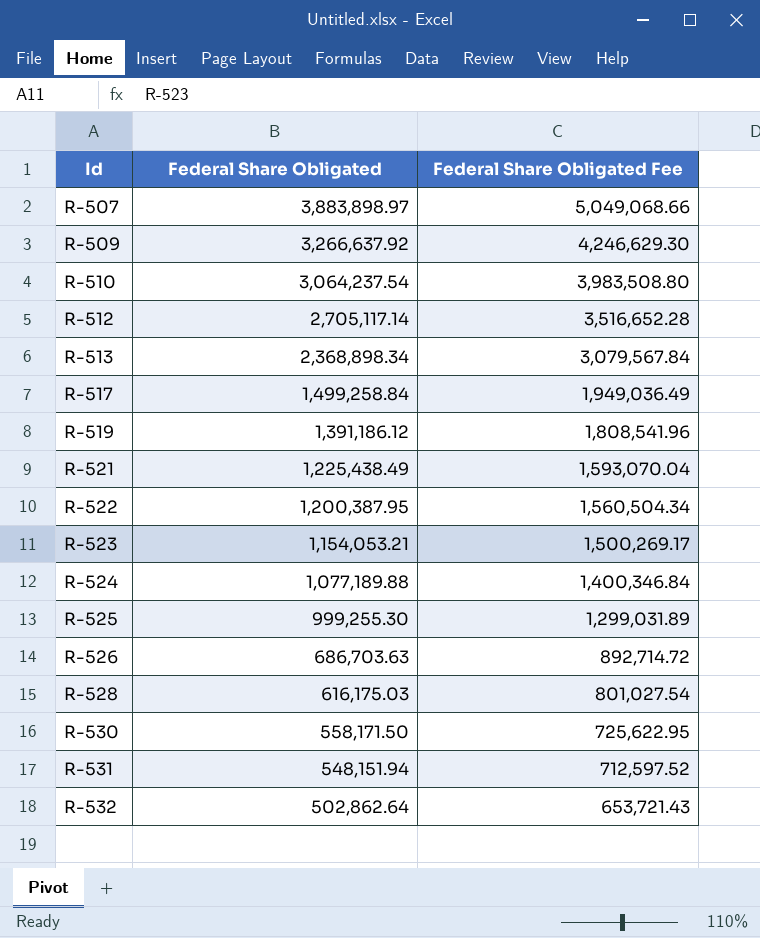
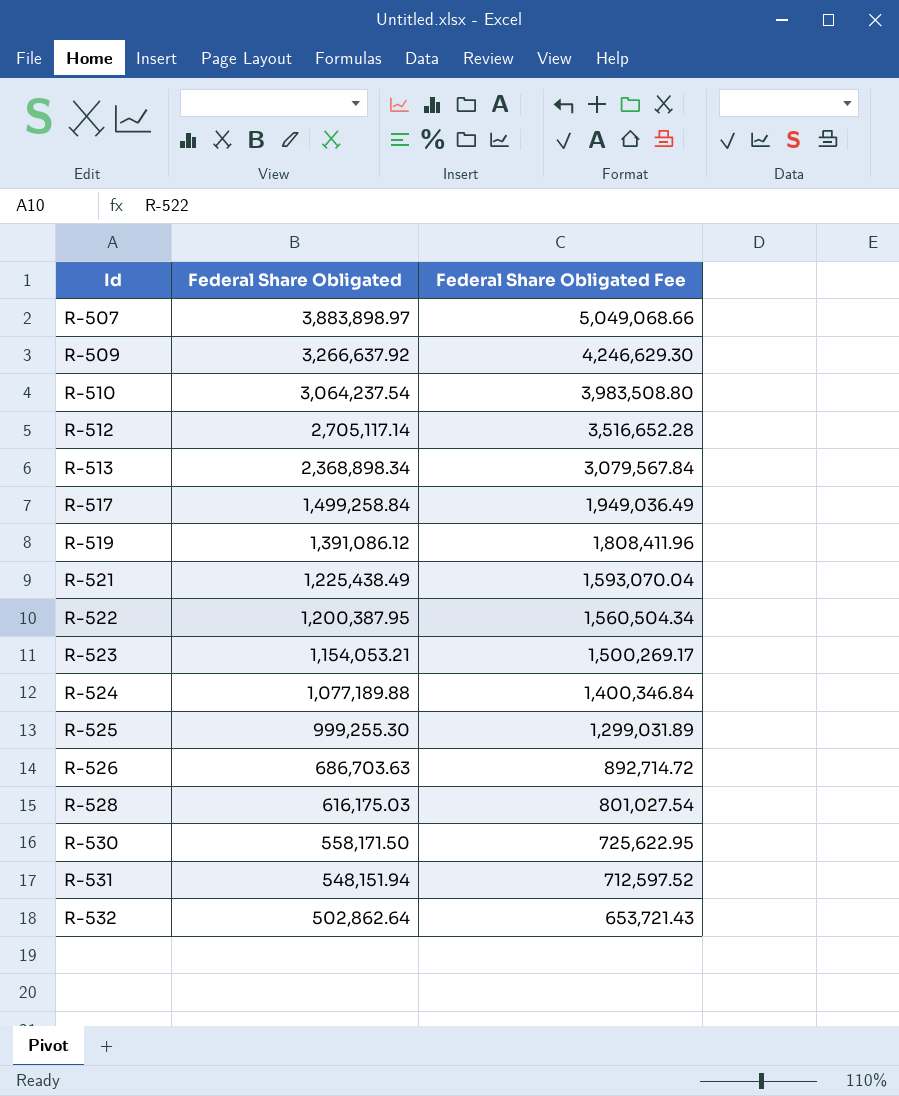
R-519 | Federal Share Obligated: 1,391,186.12 -> 1,391,086.12
R-519 | Federal Share Obligated Fee: 1,808,541.96 -> 1,808,411.96

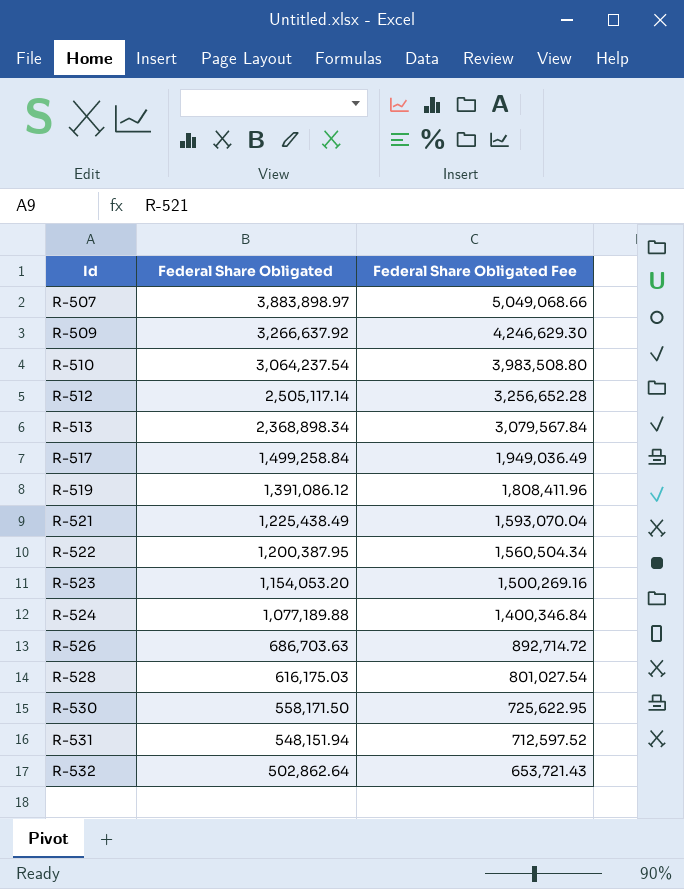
row R-525: 999,255.30 | 1,299,031.89 -> none
R-512 | Federal Share Obligated: 2,705,117.14 -> 2,505,117.14
R-512 | Federal Share Obligated Fee: 3,516,652.28 -> 3,256,652.28
R-523 | Federal Share Obligated: 1,154,053.21 -> 1,154,053.20
R-523 | Federal Share Obligated Fee: 1,500,269.17 -> 1,500,269.16

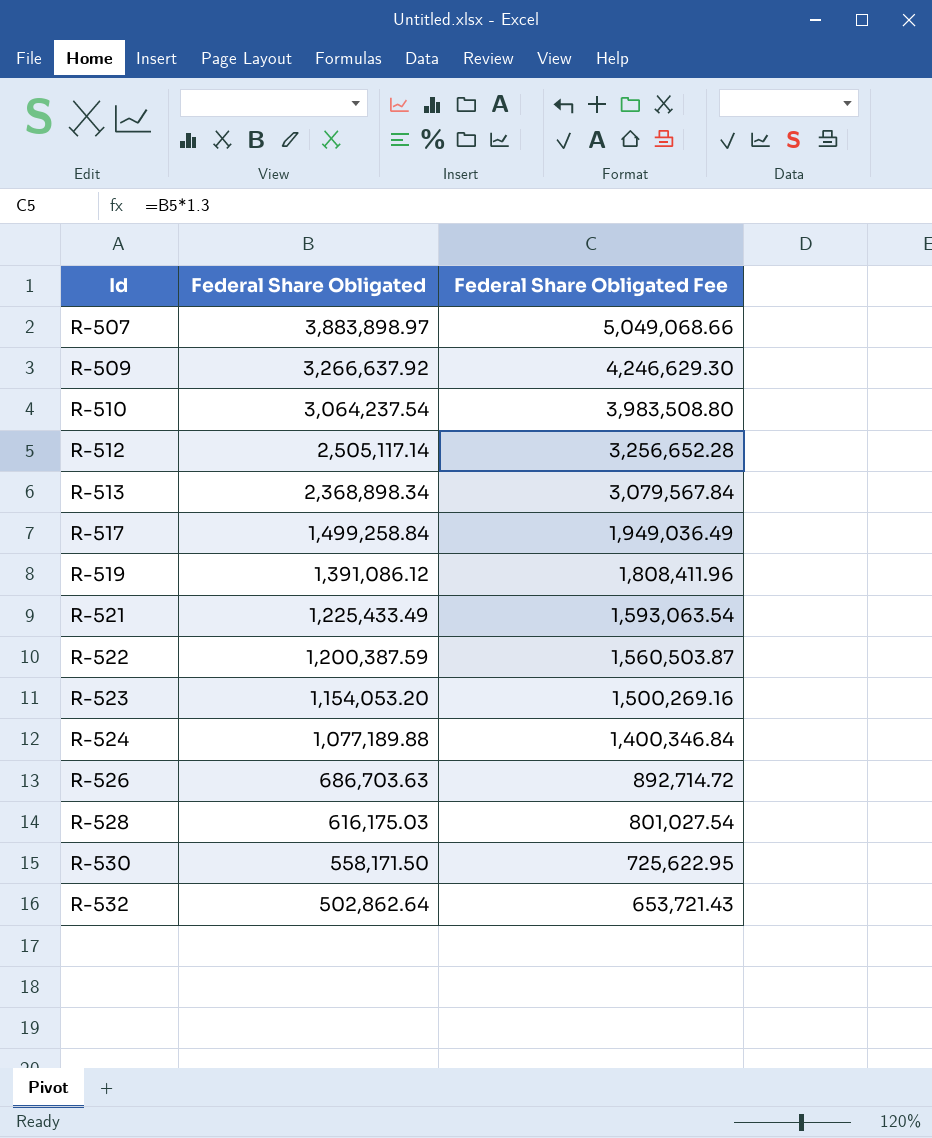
row R-531: 548,151.94 | 712,597.52 -> none
R-521 | Federal Share Obligated: 1,225,438.49 -> 1,225,433.49
R-521 | Federal Share Obligated Fee: 1,593,070.04 -> 1,593,063.54
R-522 | Federal Share Obligated: 1,200,387.95 -> 1,200,387.59
R-522 | Federal Share Obligated Fee: 1,560,504.34 -> 1,560,503.87

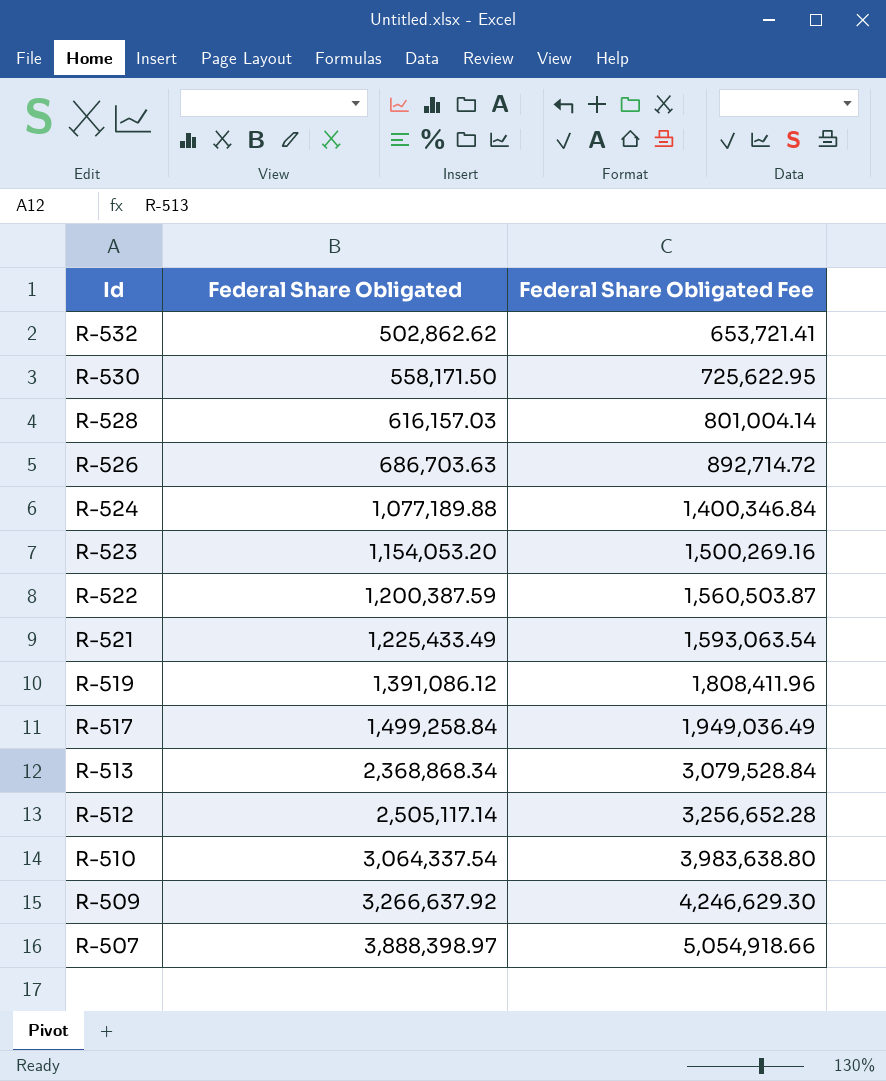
row order: Id ascending -> Id descending
R-532 | Federal Share Obligated: 502,862.64 -> 502,862.62
R-532 | Federal Share Obligated Fee: 653,721.43 -> 653,721.41
R-528 | Federal Share Obligated: 616,175.03 -> 616,157.03
R-528 | Federal Share Obligated Fee: 801,027.54 -> 801,004.14
R-513 | Federal Share Obligated: 2,368,898.34 -> 2,368,868.34
R-513 | Federal Share Obligated Fee: 3,079,567.84 -> 3,079,528.84
R-510 | Federal Share Obligated: 3,064,237.54 -> 3,064,337.54
R-510 | Federal Share Obligated Fee: 3,983,508.80 -> 3,983,638.80
R-507 | Federal Share Obligated: 3,883,898.97 -> 3,888,398.97
R-507 | Federal Share Obligated Fee: 5,049,068.66 -> 5,054,918.66

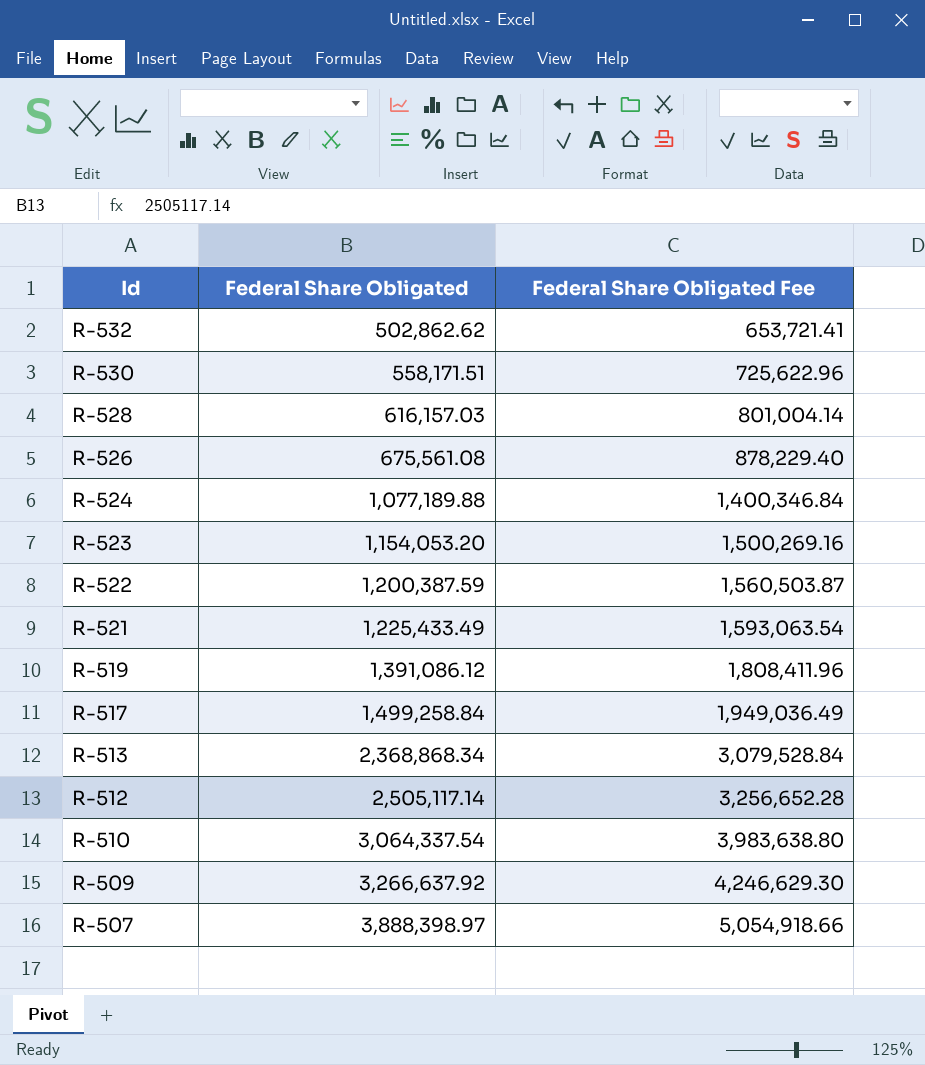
R-530 | Federal Share Obligated: 558,171.50 -> 558,171.51
R-530 | Federal Share Obligated Fee: 725,622.95 -> 725,622.96
R-526 | Federal Share Obligated: 686,703.63 -> 675,561.08
R-526 | Federal Share Obligated Fee: 892,714.72 -> 878,229.40

